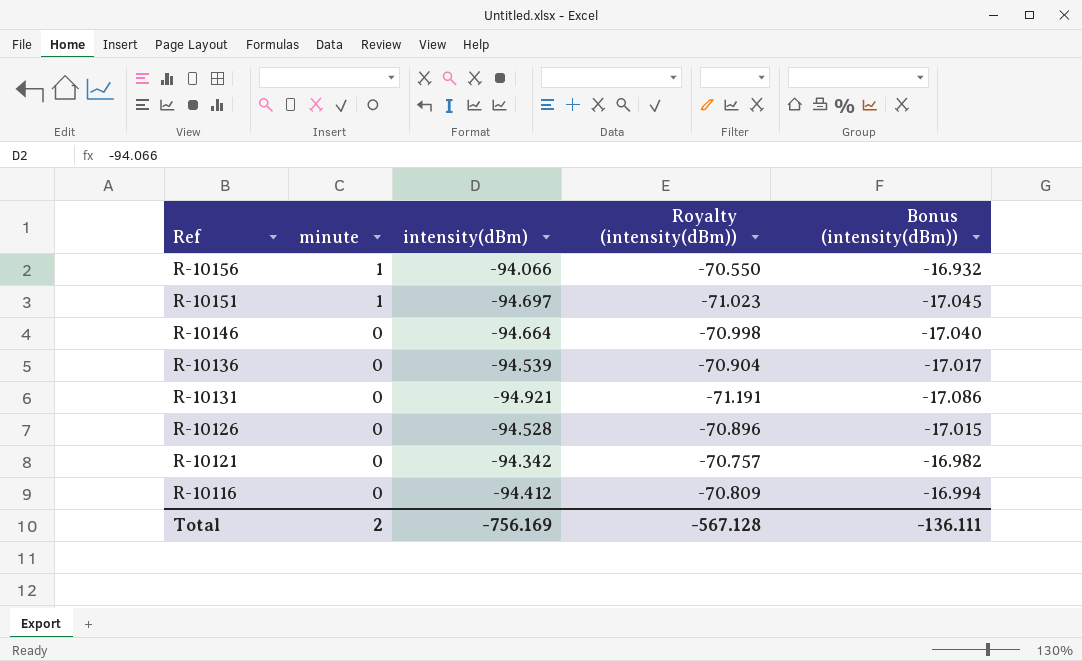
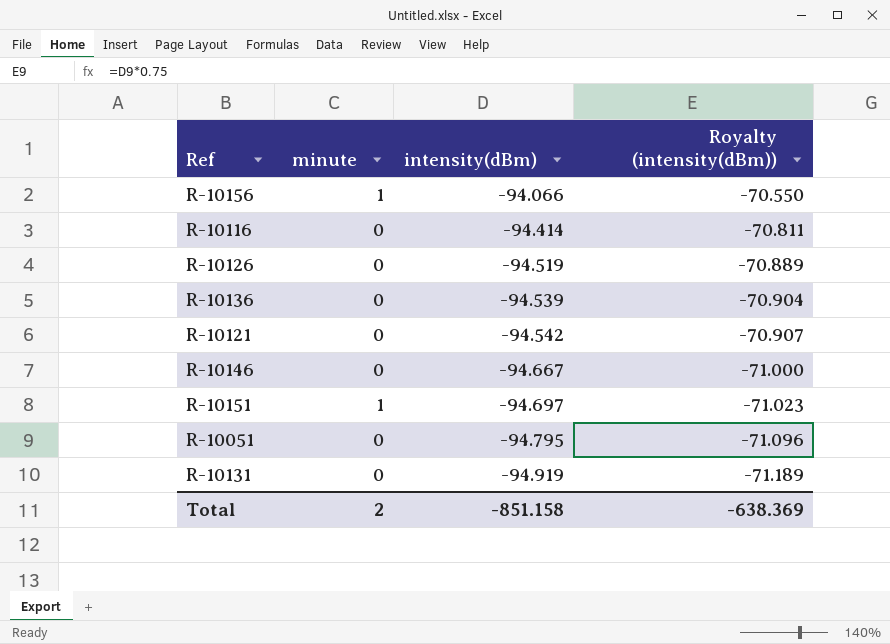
row order: Ref descending -> intensity(dBm) descending
column Bonus (intensity(dBm)) | formula: [intensity(dBm)] * 0.18 -> none
R-10116 | intensity(dBm): -94.412 -> -94.414
R-10116 | Royalty (intensity(dBm)): -70.809 -> -70.811
R-10126 | intensity(dBm): -94.528 -> -94.519
R-10126 | Royalty (intensity(dBm)): -70.896 -> -70.889
R-10121 | intensity(dBm): -94.342 -> -94.542
R-10121 | Royalty (intensity(dBm)): -70.757 -> -70.907
R-10146 | intensity(dBm): -94.664 -> -94.667
R-10146 | Royalty (intensity(dBm)): -70.998 -> -71.000
row R-10051: none -> 0 | -94.795 | -71.096
R-10131 | intensity(dBm): -94.921 -> -94.919
R-10131 | Royalty (intensity(dBm)): -71.191 -> -71.189
Total | intensity(dBm): -756.169 -> -851.158
Total | Royalty (intensity(dBm)): -567.128 -> -638.369

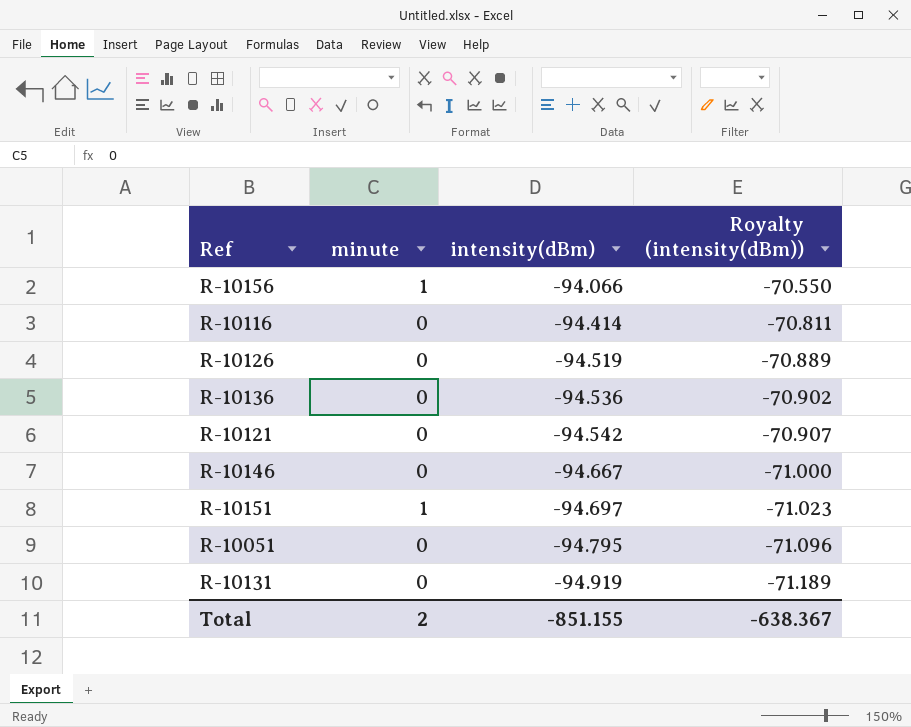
R-10136 | intensity(dBm): -94.539 -> -94.536
R-10136 | Royalty (intensity(dBm)): -70.904 -> -70.902
Total | intensity(dBm): -851.158 -> -851.155
Total | Royalty (intensity(dBm)): -638.369 -> -638.367

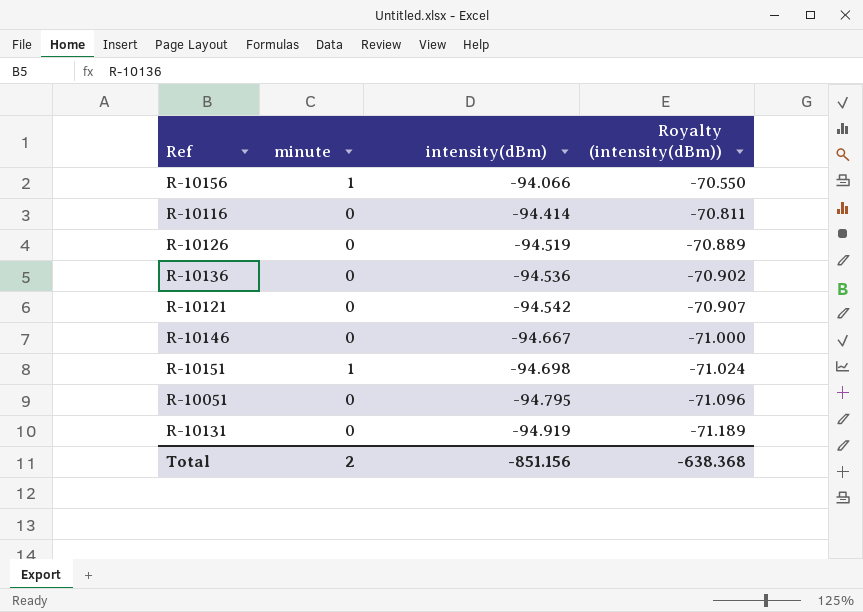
R-10151 | intensity(dBm): -94.697 -> -94.698
R-10151 | Royalty (intensity(dBm)): -71.023 -> -71.024
Total | intensity(dBm): -851.155 -> -851.156
Total | Royalty (intensity(dBm)): -638.367 -> -638.368

